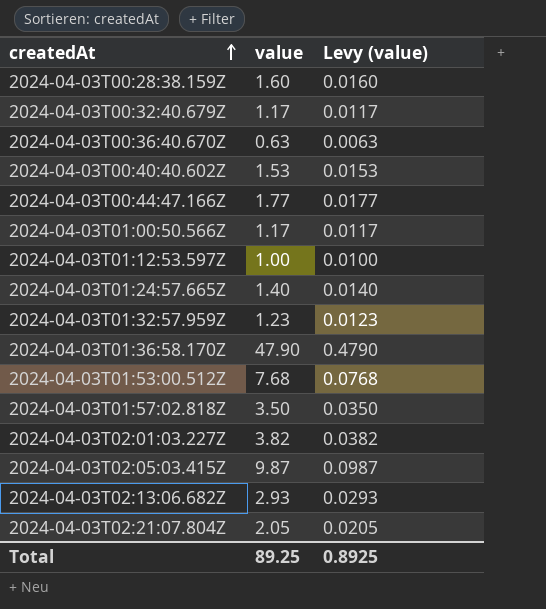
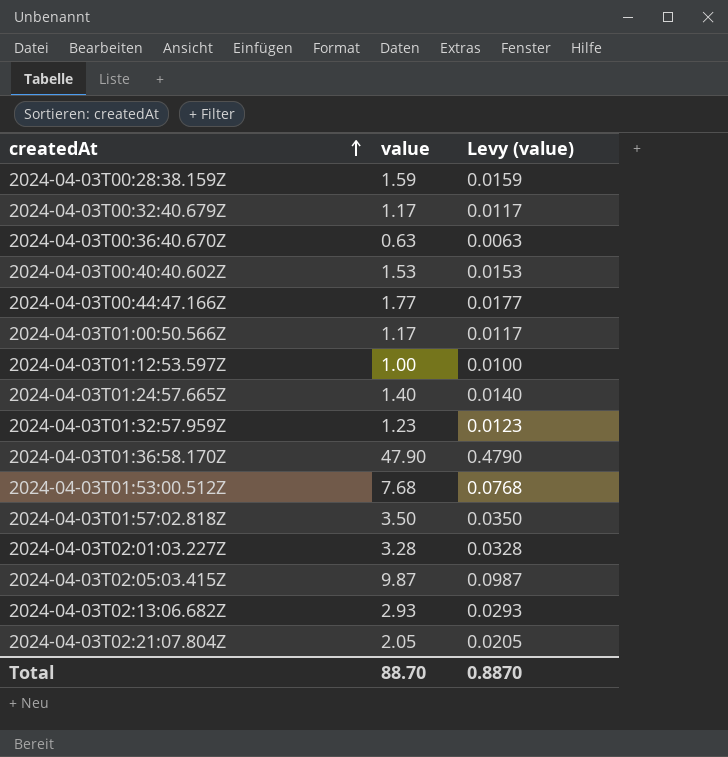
2024-04-03T00:28:38.159Z | value: 1.60 -> 1.59
2024-04-03T00:28:38.159Z | Levy (value): 0.0160 -> 0.0159
2024-04-03T02:01:03.227Z | value: 3.82 -> 3.28
2024-04-03T02:01:03.227Z | Levy (value): 0.0382 -> 0.0328
Total | value: 89.25 -> 88.70
Total | Levy (value): 0.8925 -> 0.8870

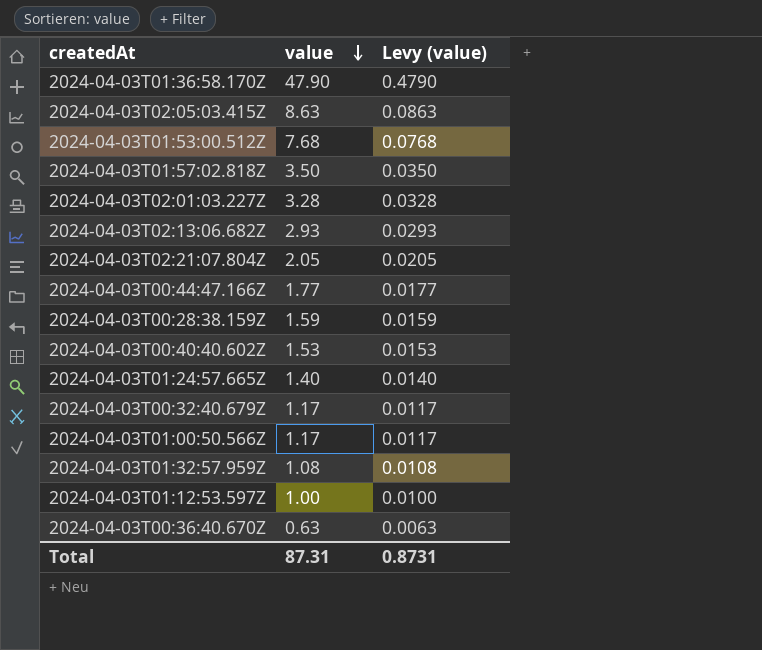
row order: createdAt ascending -> value descending
2024-04-03T02:05:03.415Z | value: 9.87 -> 8.63
2024-04-03T02:05:03.415Z | Levy (value): 0.0987 -> 0.0863
2024-04-03T01:32:57.959Z | value: 1.23 -> 1.08
2024-04-03T01:32:57.959Z | Levy (value): 0.0123 -> 0.0108
Total | value: 88.70 -> 87.31
Total | Levy (value): 0.8870 -> 0.8731

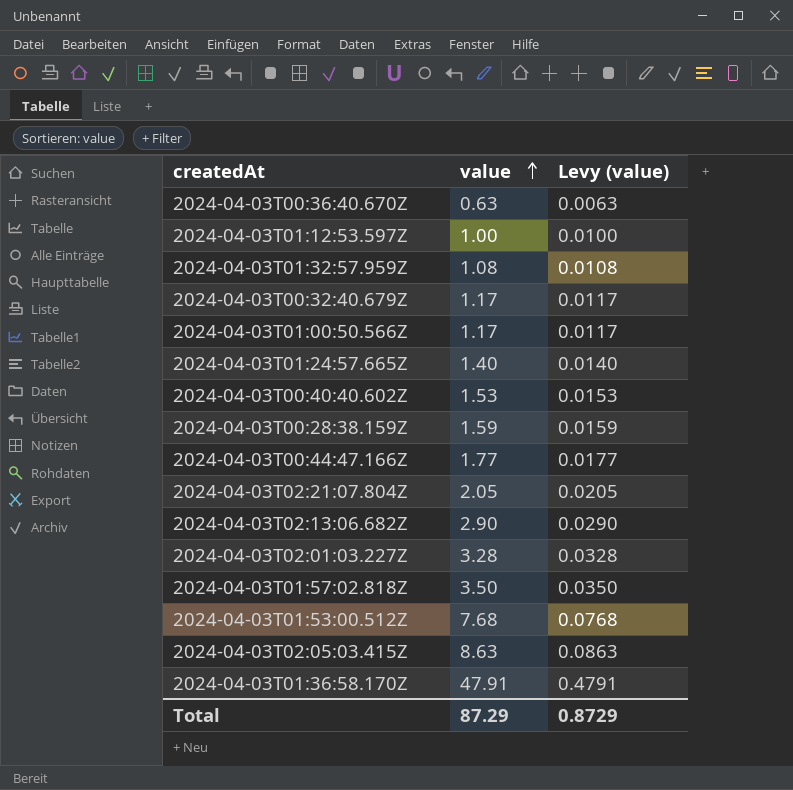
row order: value descending -> value ascending
2024-04-03T02:13:06.682Z | value: 2.93 -> 2.90
2024-04-03T02:13:06.682Z | Levy (value): 0.0293 -> 0.0290
2024-04-03T01:36:58.170Z | value: 47.90 -> 47.91
2024-04-03T01:36:58.170Z | Levy (value): 0.4790 -> 0.4791
Total | value: 87.31 -> 87.29
Total | Levy (value): 0.8731 -> 0.8729

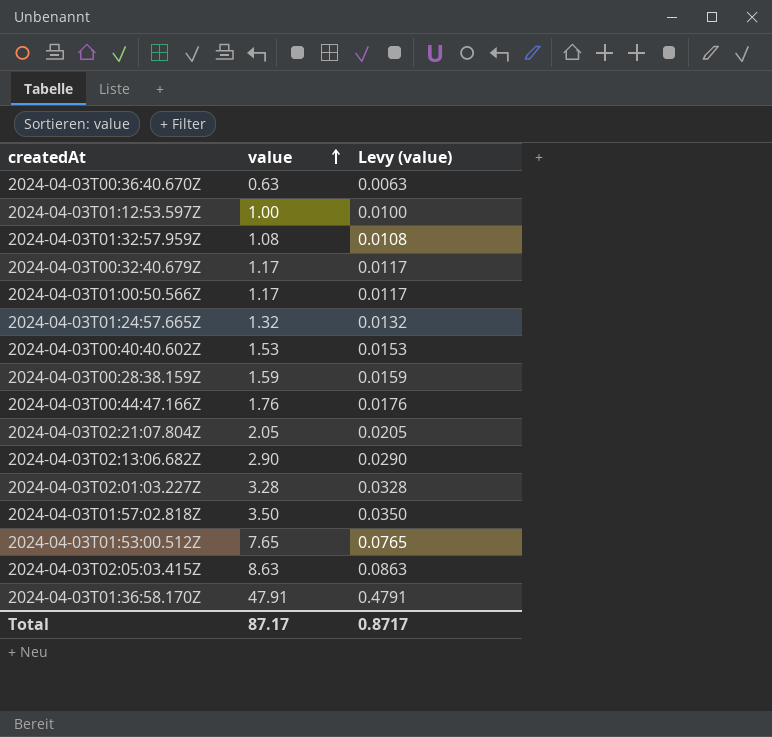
2024-04-03T01:24:57.665Z | value: 1.40 -> 1.32
2024-04-03T01:24:57.665Z | Levy (value): 0.0140 -> 0.0132
2024-04-03T00:44:47.166Z | value: 1.77 -> 1.76
2024-04-03T00:44:47.166Z | Levy (value): 0.0177 -> 0.0176
2024-04-03T01:53:00.512Z | value: 7.68 -> 7.65
2024-04-03T01:53:00.512Z | Levy (value): 0.0768 -> 0.0765
Total | value: 87.29 -> 87.17
Total | Levy (value): 0.8729 -> 0.8717

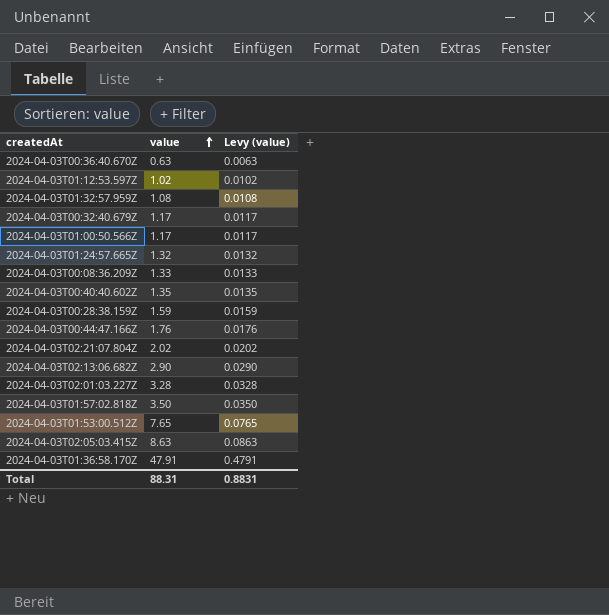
2024-04-03T01:12:53.597Z | value: 1.00 -> 1.02
2024-04-03T01:12:53.597Z | Levy (value): 0.0100 -> 0.0102
row 2024-04-03T00:08:36.209Z: none -> 1.33 | 0.0133
2024-04-03T00:40:40.602Z | value: 1.53 -> 1.35
2024-04-03T00:40:40.602Z | Levy (value): 0.0153 -> 0.0135
2024-04-03T02:21:07.804Z | value: 2.05 -> 2.02
2024-04-03T02:21:07.804Z | Levy (value): 0.0205 -> 0.0202
Total | value: 87.17 -> 88.31
Total | Levy (value): 0.8717 -> 0.8831

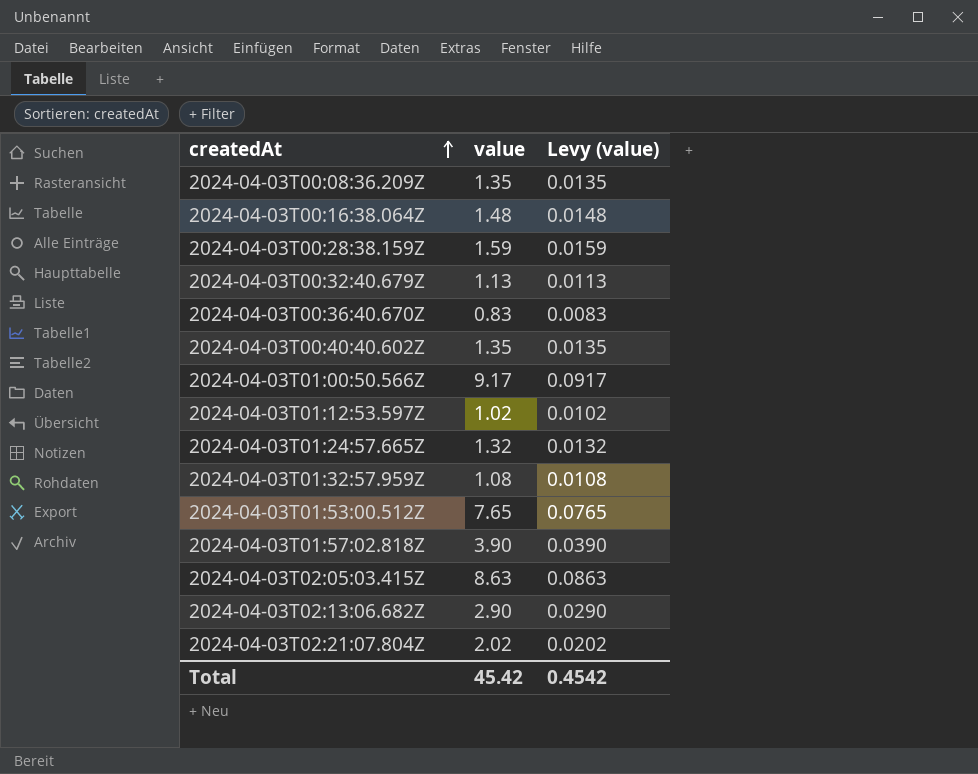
row order: value ascending -> createdAt ascending
row 2024-04-03T00:44:47.166Z: 1.76 | 0.0176 -> none
row 2024-04-03T02:01:03.227Z: 3.28 | 0.0328 -> none
row 2024-04-03T01:36:58.170Z: 47.91 | 0.4791 -> none
2024-04-03T00:08:36.209Z | value: 1.33 -> 1.35
2024-04-03T00:08:36.209Z | Levy (value): 0.0133 -> 0.0135
row 2024-04-03T00:16:38.064Z: none -> 1.48 | 0.0148
2024-04-03T00:32:40.679Z | value: 1.17 -> 1.13
2024-04-03T00:32:40.679Z | Levy (value): 0.0117 -> 0.0113
2024-04-03T00:36:40.670Z | value: 0.63 -> 0.83
2024-04-03T00:36:40.670Z | Levy (value): 0.0063 -> 0.0083
2024-04-03T01:00:50.566Z | value: 1.17 -> 9.17
2024-04-03T01:00:50.566Z | Levy (value): 0.0117 -> 0.0917
2024-04-03T01:57:02.818Z | value: 3.50 -> 3.90
2024-04-03T01:57:02.818Z | Levy (value): 0.0350 -> 0.0390
Total | value: 88.31 -> 45.42
Total | Levy (value): 0.8831 -> 0.4542

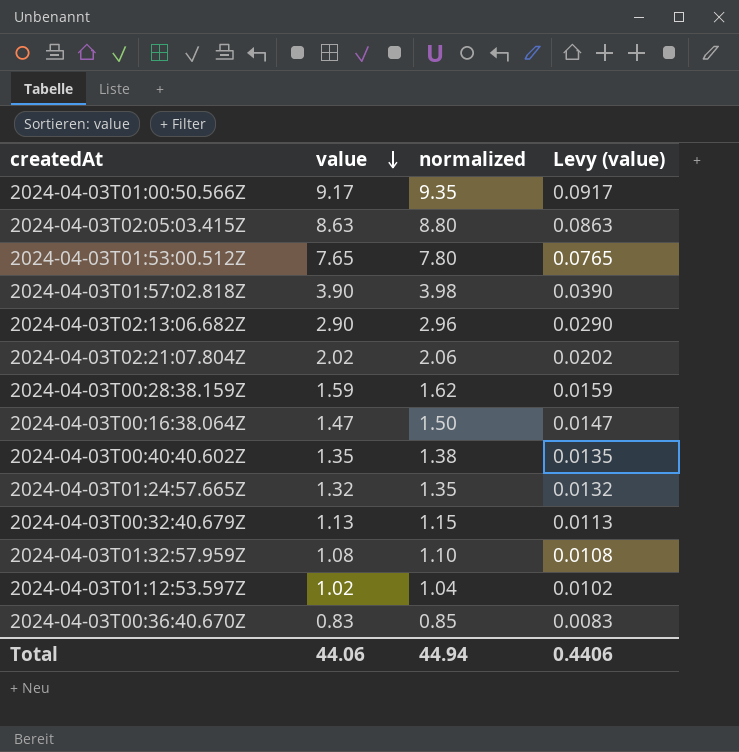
row order: createdAt ascending -> value descending
column normalized | formula: none -> [value] * 1.02
row 2024-04-03T00:08:36.209Z: 1.35 | 0.0135 -> none
2024-04-03T00:16:38.064Z | value: 1.48 -> 1.47
2024-04-03T00:16:38.064Z | Levy (value): 0.0148 -> 0.0147
Total | value: 45.42 -> 44.06
Total | Levy (value): 0.4542 -> 0.4406

